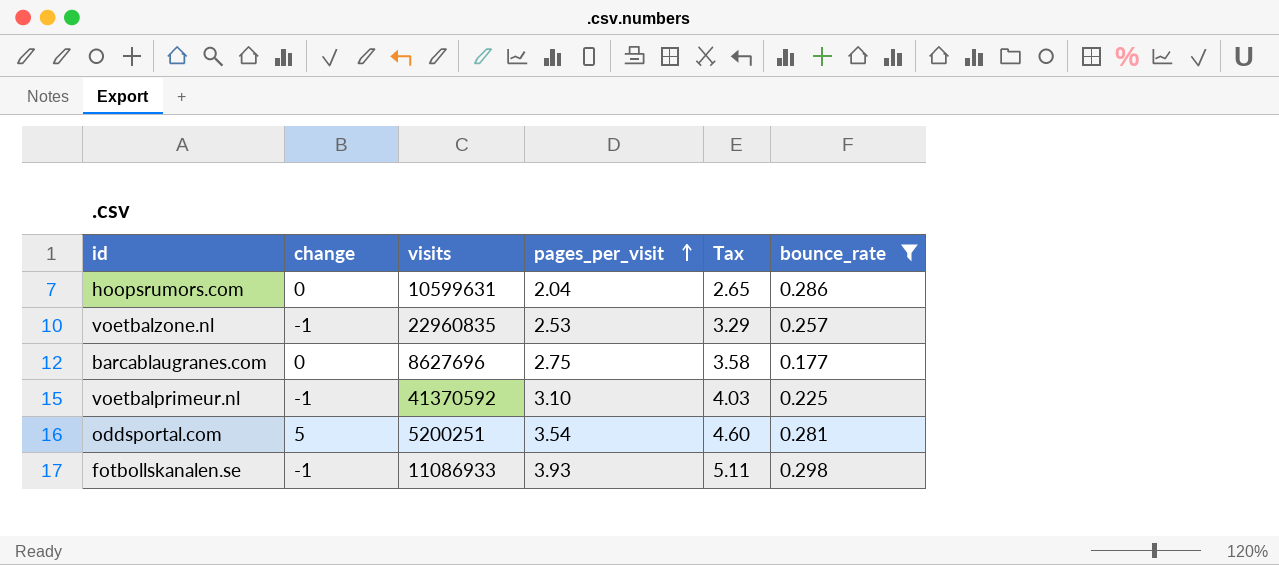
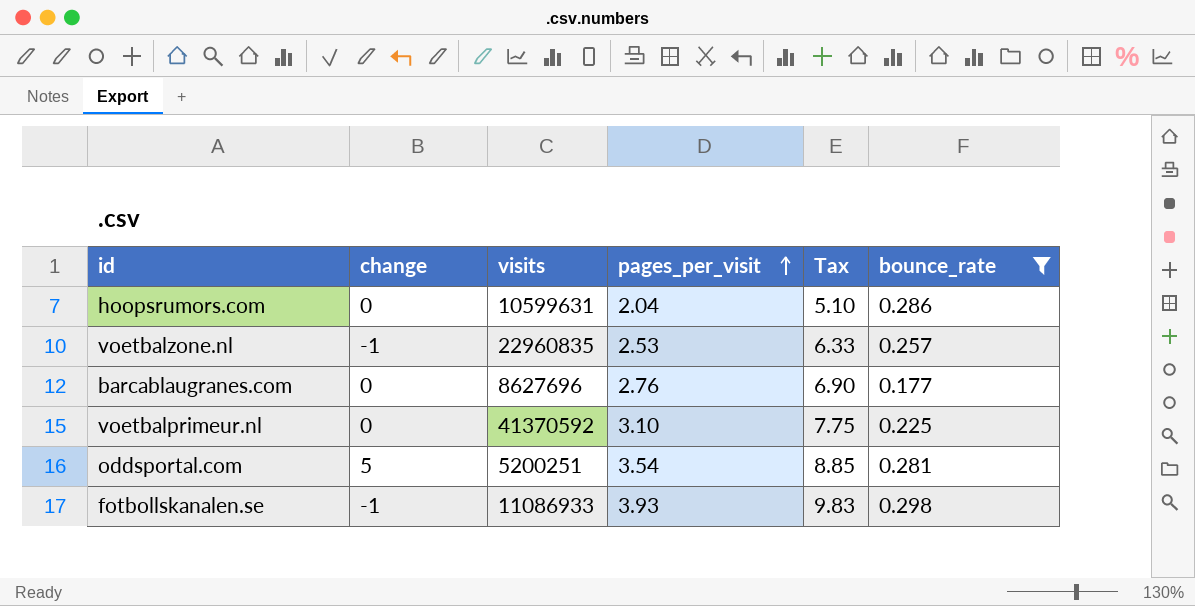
column Tax | formula: [pages_per_visit] * 1.3 -> [pages_per_visit] * 2.5
barcablaugranes.com | pages_per_visit: 2.75 -> 2.76
voetbalprimeur.nl | change: -1 -> 0

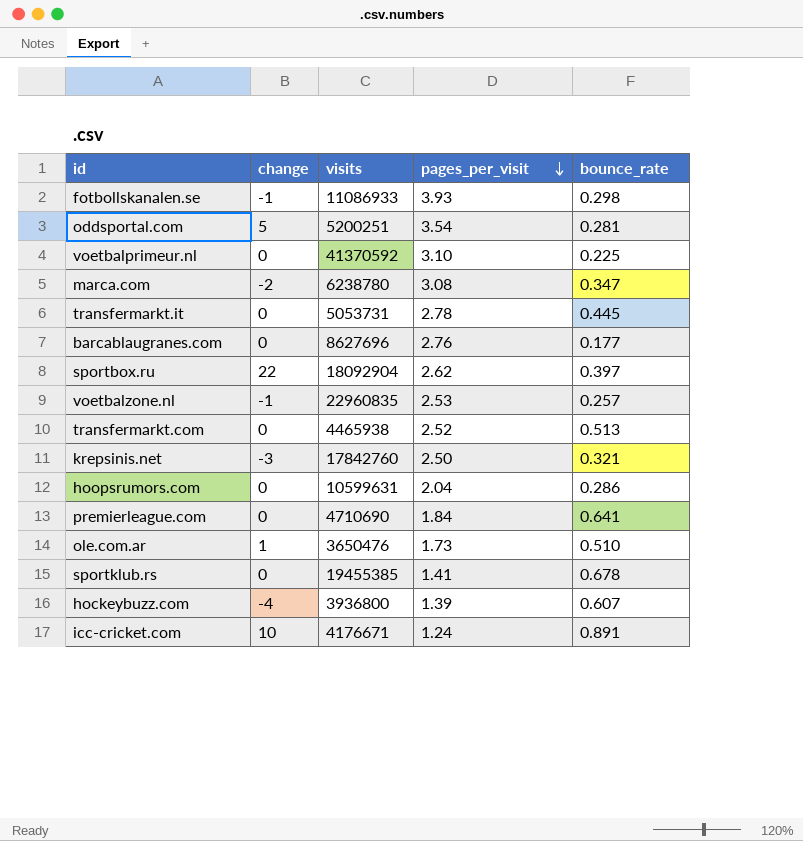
filter: bounce_rate <= 0.298 -> none
row order: pages_per_visit ascending -> pages_per_visit descending
column Tax | formula: [pages_per_visit] * 2.5 -> none

